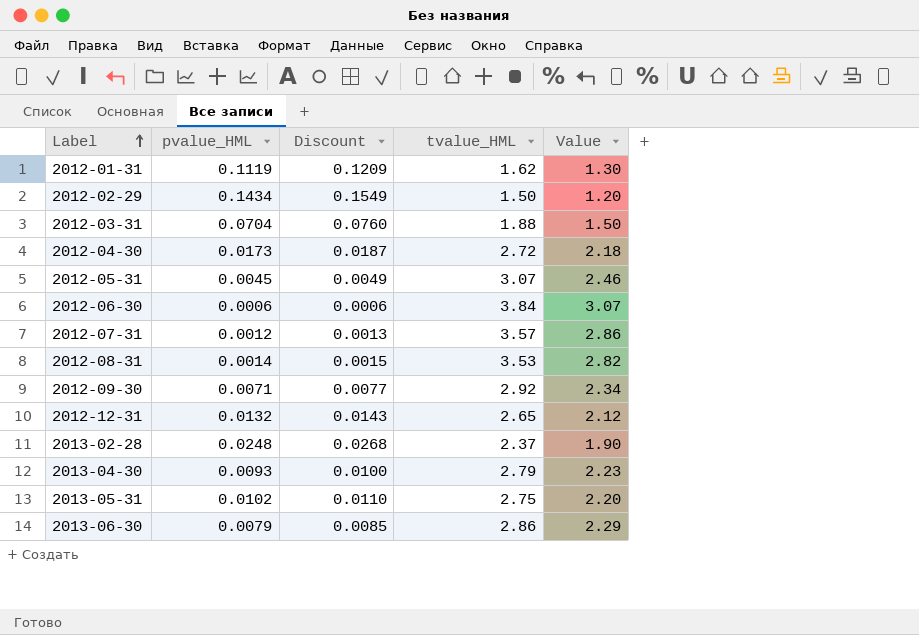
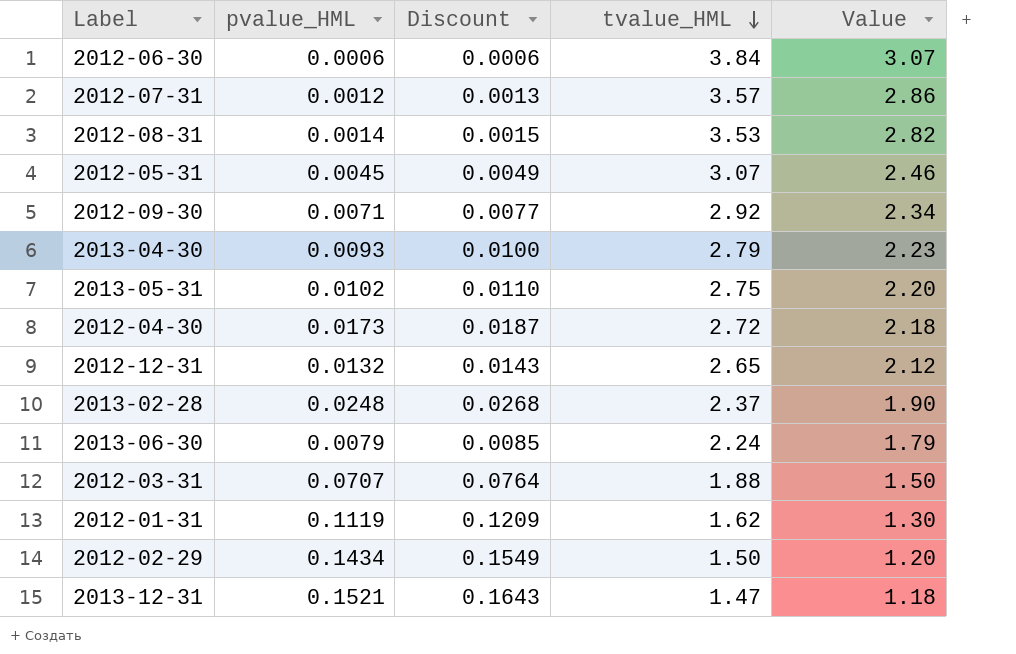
row order: Label ascending -> tvalue_HML descending
2013-06-30 | tvalue_HML: 2.86 -> 2.24
2013-06-30 | Value: 2.29 -> 1.79
2012-03-31 | pvalue_HML: 0.0704 -> 0.0707
2012-03-31 | Discount: 0.0760 -> 0.0764
row 2013-12-31: none -> 0.1521 | 0.1643 | 1.47 | 1.18

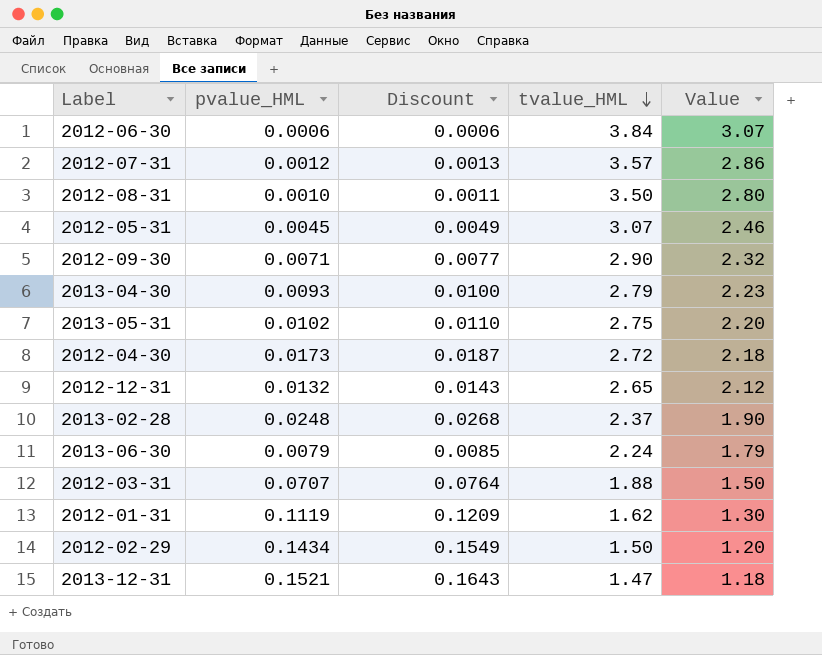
2012-08-31 | pvalue_HML: 0.0014 -> 0.0010
2012-08-31 | Discount: 0.0015 -> 0.0011
2012-08-31 | tvalue_HML: 3.53 -> 3.50
2012-08-31 | Value: 2.82 -> 2.80
2012-09-30 | tvalue_HML: 2.92 -> 2.90
2012-09-30 | Value: 2.34 -> 2.32

